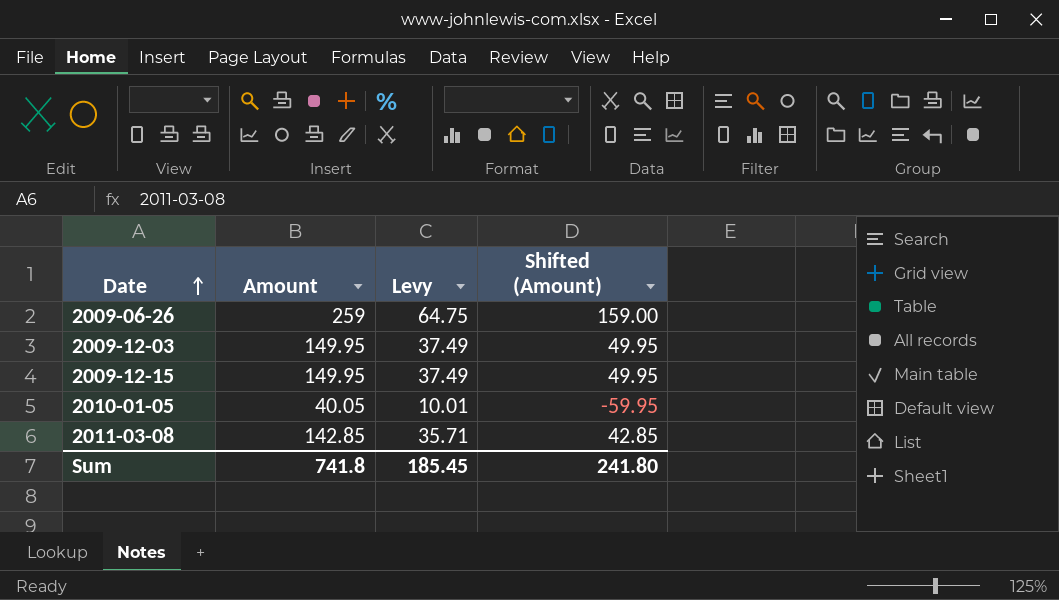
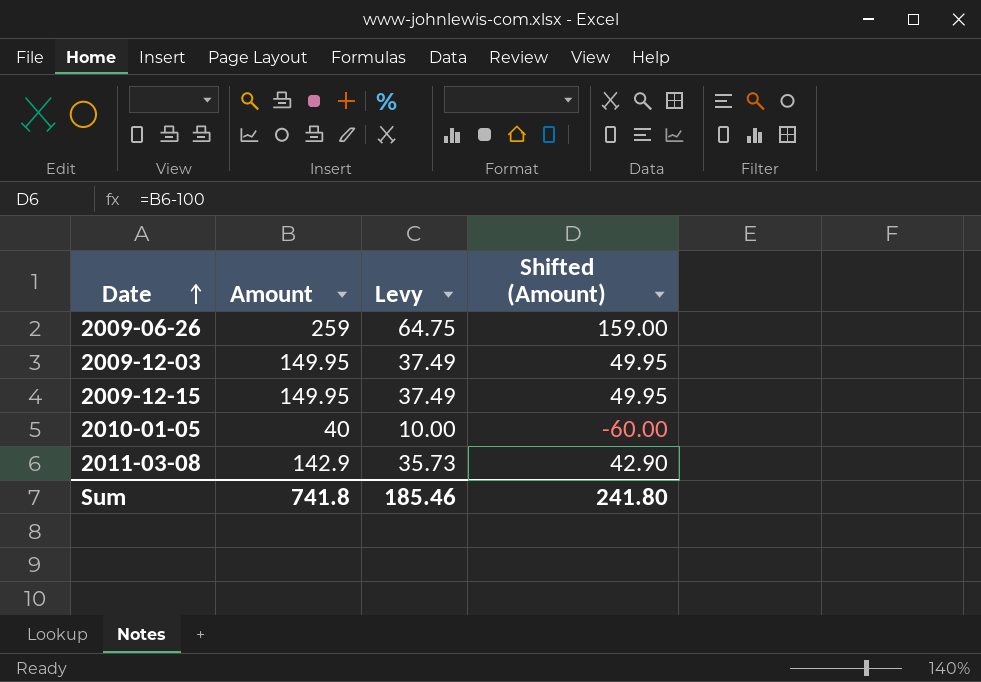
2010-01-05 | Amount: 40.05 -> 40
2010-01-05 | Levy: 10.01 -> 10.00
2010-01-05 | Shifted (Amount): -59.95 -> -60.00
2011-03-08 | Amount: 142.85 -> 142.9
2011-03-08 | Levy: 35.71 -> 35.73
2011-03-08 | Shifted (Amount): 42.85 -> 42.90
Sum | Levy: 185.45 -> 185.46

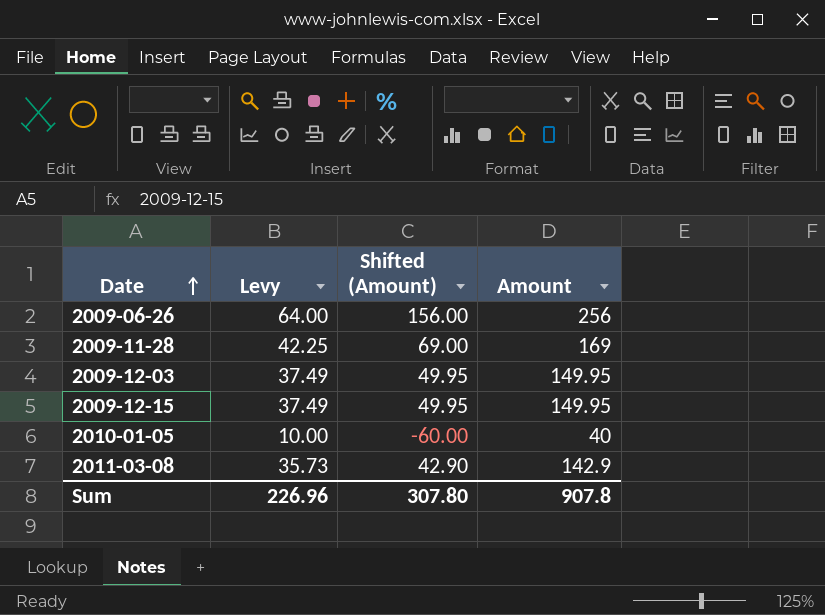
column Amount | position: 2 -> 4
2009-06-26 | Levy: 64.75 -> 64.00
2009-06-26 | Shifted (Amount): 159.00 -> 156.00
2009-06-26 | Amount: 259 -> 256
row 2009-11-28: none -> 42.25 | 69.00 | 169
Sum | Levy: 185.46 -> 226.96
Sum | Shifted (Amount): 241.80 -> 307.80
Sum | Amount: 741.8 -> 907.8

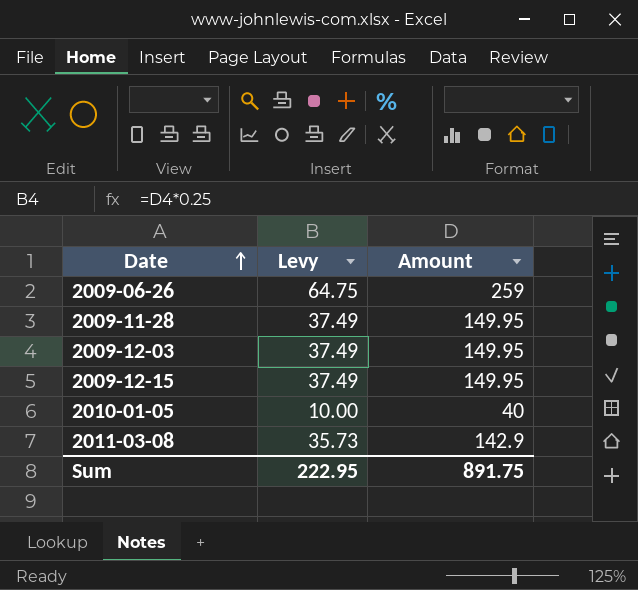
column Shifted (Amount) | formula: [Amount] - 100 -> none
2009-06-26 | Levy: 64.00 -> 64.75
2009-06-26 | Amount: 256 -> 259
2009-11-28 | Levy: 42.25 -> 37.49
2009-11-28 | Amount: 169 -> 149.95
Sum | Levy: 226.96 -> 222.95
Sum | Amount: 907.8 -> 891.75

